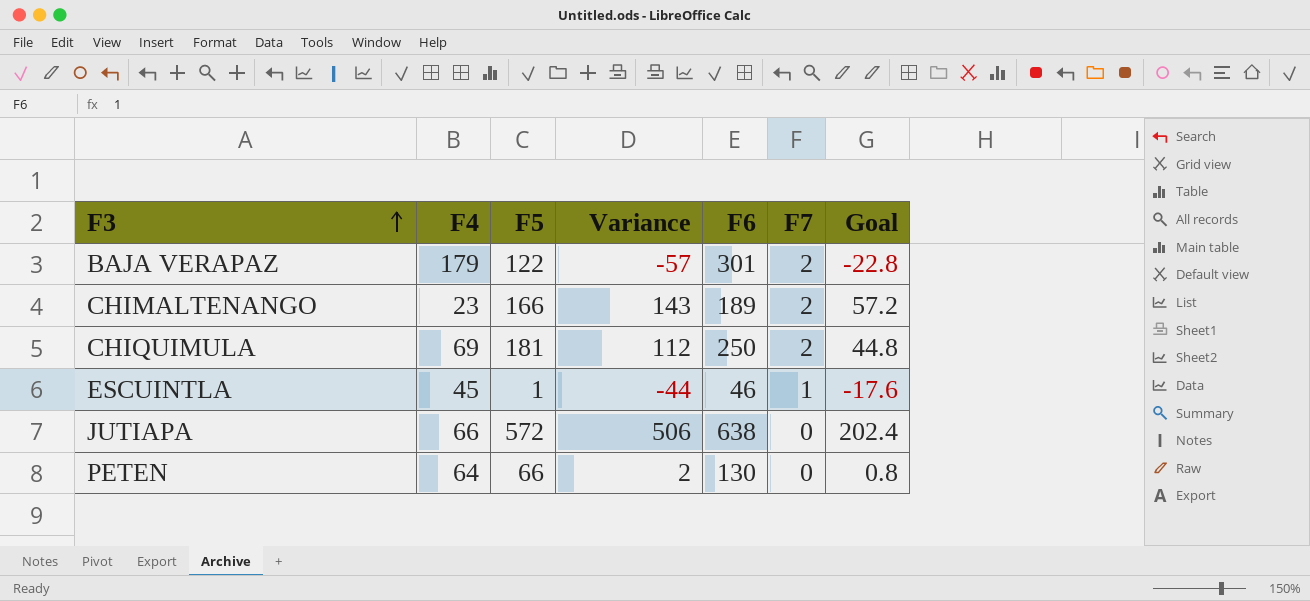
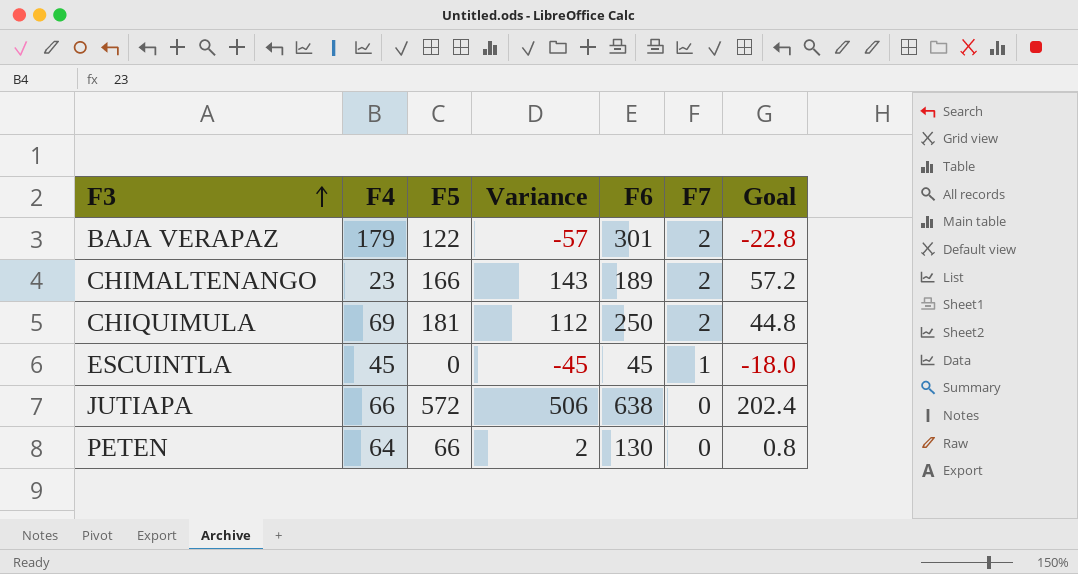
ESCUINTLA | F5: 1 -> 0
ESCUINTLA | Variance: -44 -> -45
ESCUINTLA | F6: 46 -> 45
ESCUINTLA | Goal: -17.6 -> -18.0

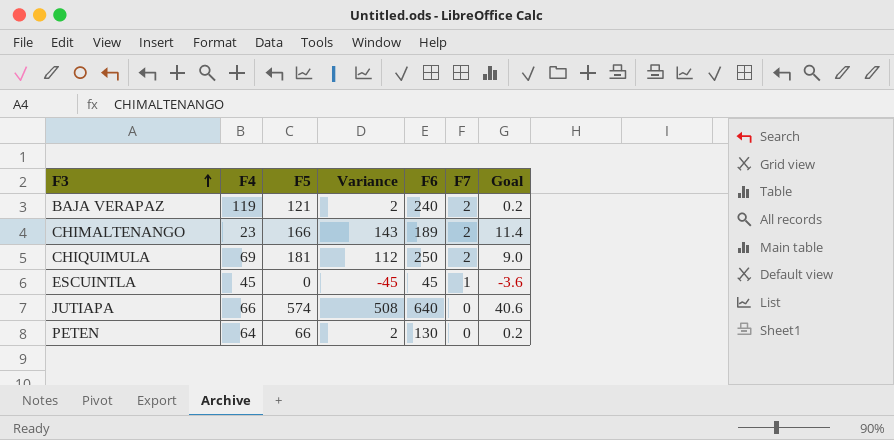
column Goal | formula: [Variance] * 0.4 -> [Variance] * 0.08
BAJA VERAPAZ | F4: 179 -> 119
BAJA VERAPAZ | F5: 122 -> 121
BAJA VERAPAZ | Variance: -57 -> 2
BAJA VERAPAZ | F6: 301 -> 240
JUTIAPA | F5: 572 -> 574
JUTIAPA | Variance: 506 -> 508
JUTIAPA | F6: 638 -> 640

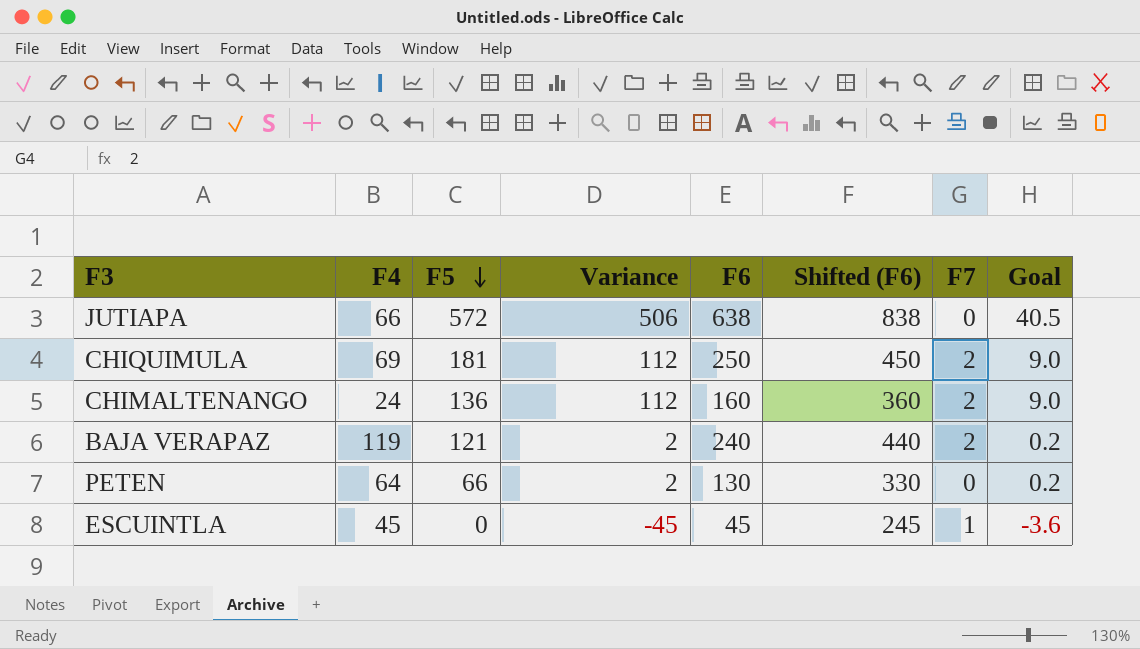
row order: F3 ascending -> F5 descending
column Shifted (F6) | formula: none -> [F6] + 200
JUTIAPA | F5: 574 -> 572
JUTIAPA | Variance: 508 -> 506
JUTIAPA | F6: 640 -> 638
JUTIAPA | Goal: 40.6 -> 40.5
CHIMALTENANGO | F4: 23 -> 24
CHIMALTENANGO | F5: 166 -> 136
CHIMALTENANGO | Variance: 143 -> 112
CHIMALTENANGO | F6: 189 -> 160
CHIMALTENANGO | Goal: 11.4 -> 9.0

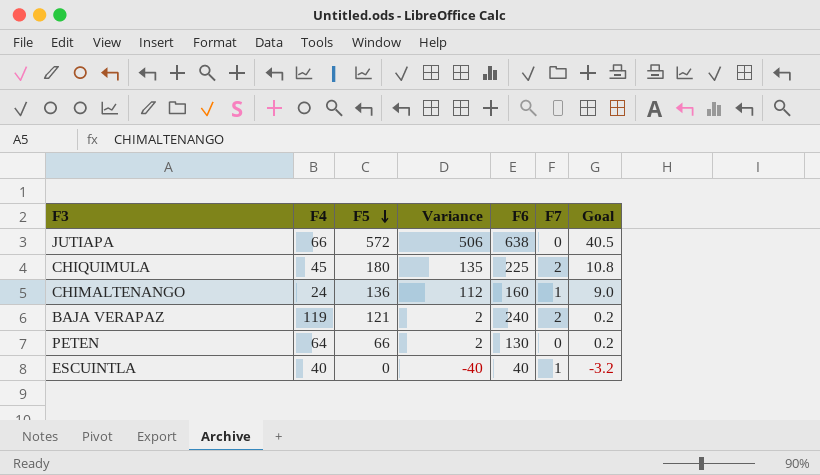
column Shifted (F6) | formula: [F6] + 200 -> none
CHIQUIMULA | F4: 69 -> 45
CHIQUIMULA | F5: 181 -> 180
CHIQUIMULA | Variance: 112 -> 135
CHIQUIMULA | F6: 250 -> 225
CHIQUIMULA | Goal: 9.0 -> 10.8
CHIMALTENANGO | F7: 2 -> 1
ESCUINTLA | F4: 45 -> 40
ESCUINTLA | Variance: -45 -> -40
ESCUINTLA | F6: 45 -> 40
ESCUINTLA | Goal: -3.6 -> -3.2

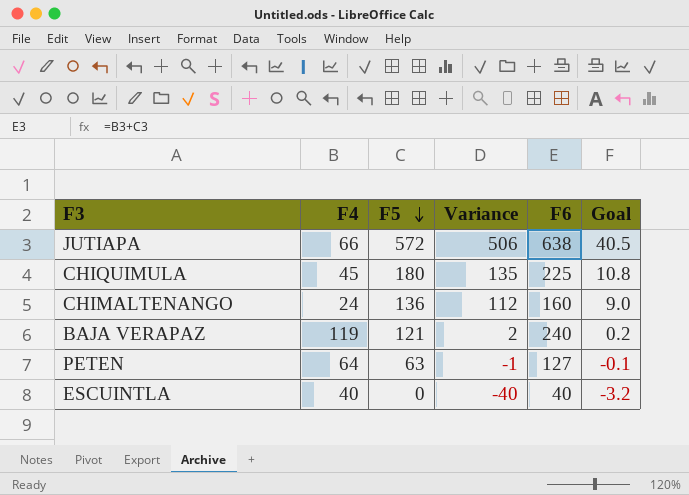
column F7 | position: 6 -> none
PETEN | F5: 66 -> 63
PETEN | Variance: 2 -> -1
PETEN | F6: 130 -> 127
PETEN | Goal: 0.2 -> -0.1

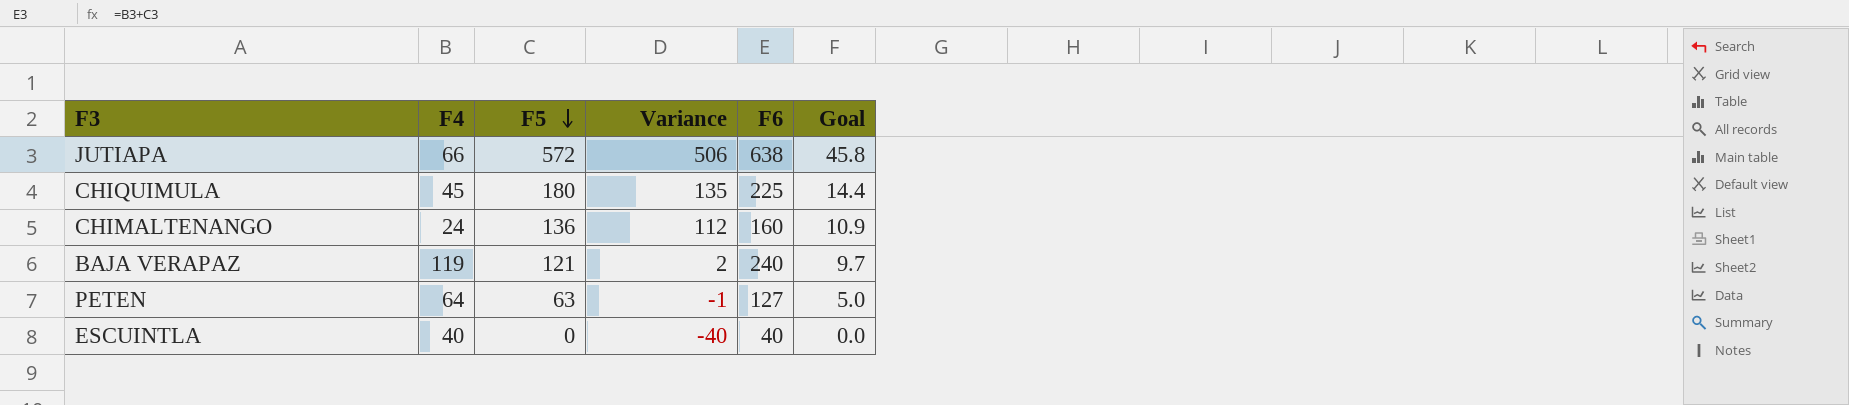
column Goal | formula: [Variance] * 0.08 -> [F5] * 0.08

